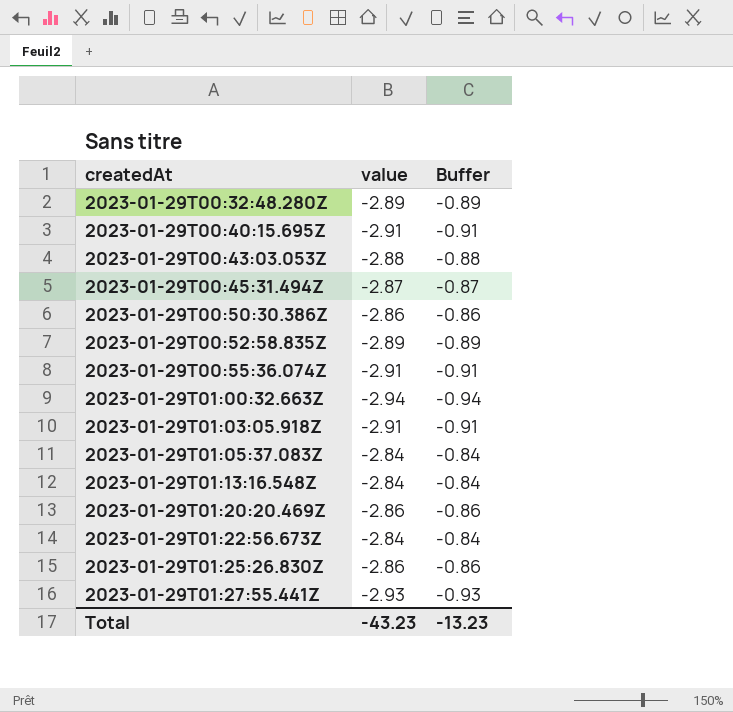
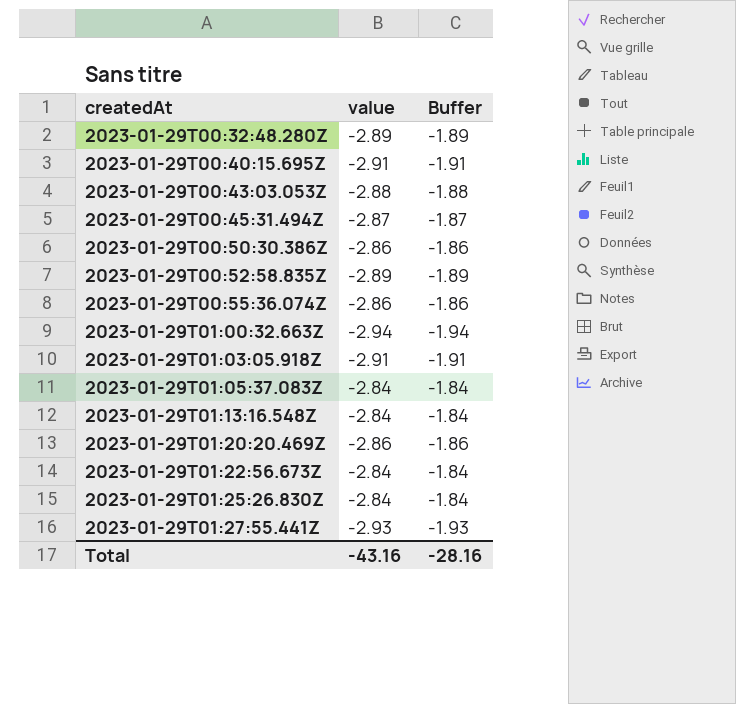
column Buffer | formula: [value] + 2 -> [value] + 1
2023-01-29T00:55:36.074Z | value: -2.91 -> -2.86
2023-01-29T01:25:26.830Z | value: -2.86 -> -2.84
Total | value: -43.23 -> -43.16
Total | Buffer: -13.23 -> -28.16

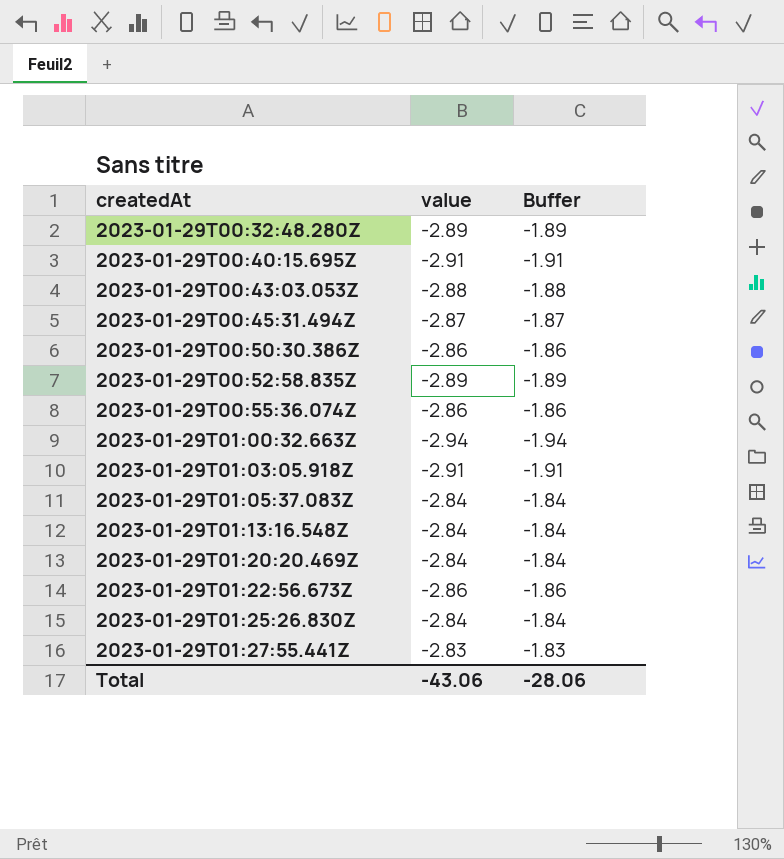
2023-01-29T01:20:20.469Z | value: -2.86 -> -2.84
2023-01-29T01:20:20.469Z | Buffer: -1.86 -> -1.84
2023-01-29T01:22:56.673Z | value: -2.84 -> -2.86
2023-01-29T01:22:56.673Z | Buffer: -1.84 -> -1.86
2023-01-29T01:27:55.441Z | value: -2.93 -> -2.83
2023-01-29T01:27:55.441Z | Buffer: -1.93 -> -1.83
Total | value: -43.16 -> -43.06
Total | Buffer: -28.16 -> -28.06

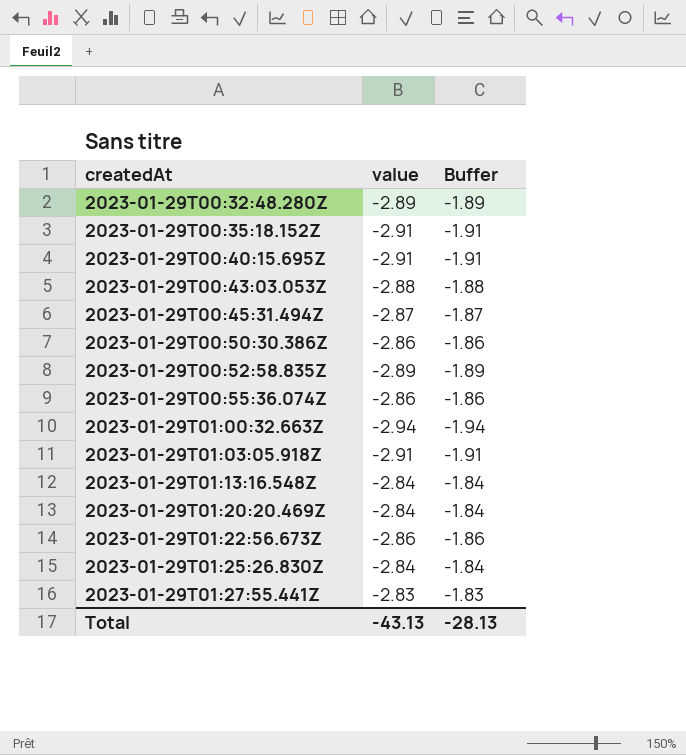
row 2023-01-29T01:05:37.083Z: -2.84 | -1.84 -> none
row 2023-01-29T00:35:18.152Z: none -> -2.91 | -1.91
Total | value: -43.06 -> -43.13
Total | Buffer: -28.06 -> -28.13

